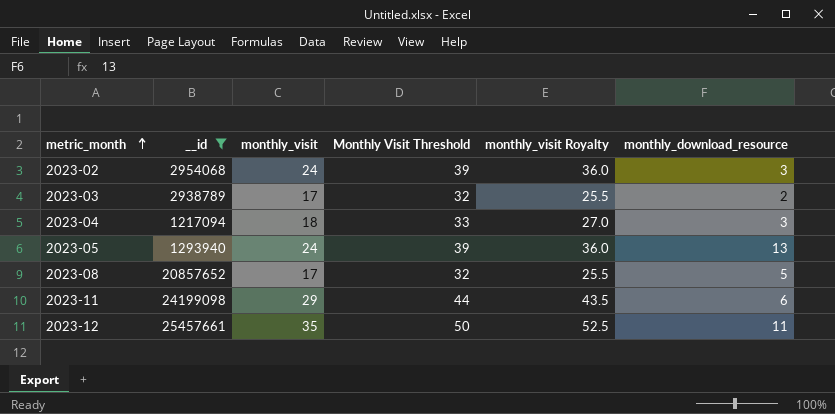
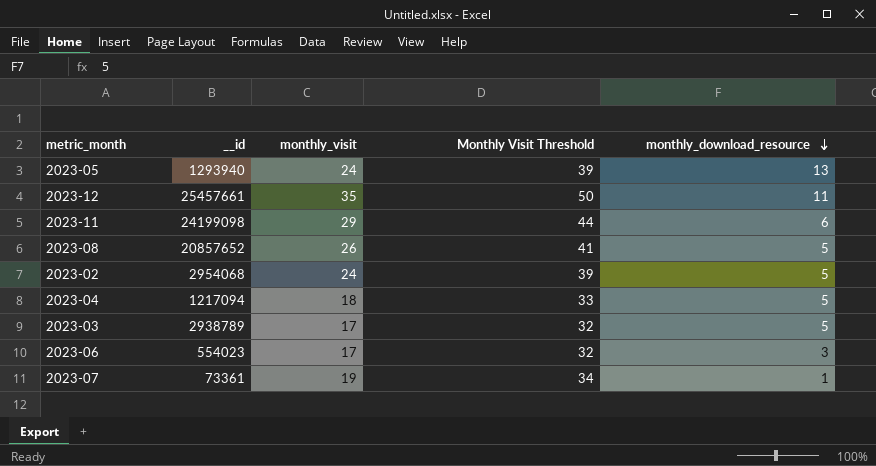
filter: __id >= 1217094 -> none
row order: metric_month ascending -> monthly_download_resource descending
column monthly_visit Royalty | formula: [monthly_visit] * 1.5 -> none
2023-08 | monthly_visit: 17 -> 26
2023-08 | Monthly Visit Threshold: 32 -> 41
2023-02 | monthly_download_resource: 3 -> 5
2023-04 | monthly_download_resource: 3 -> 5
2023-03 | monthly_download_resource: 2 -> 5

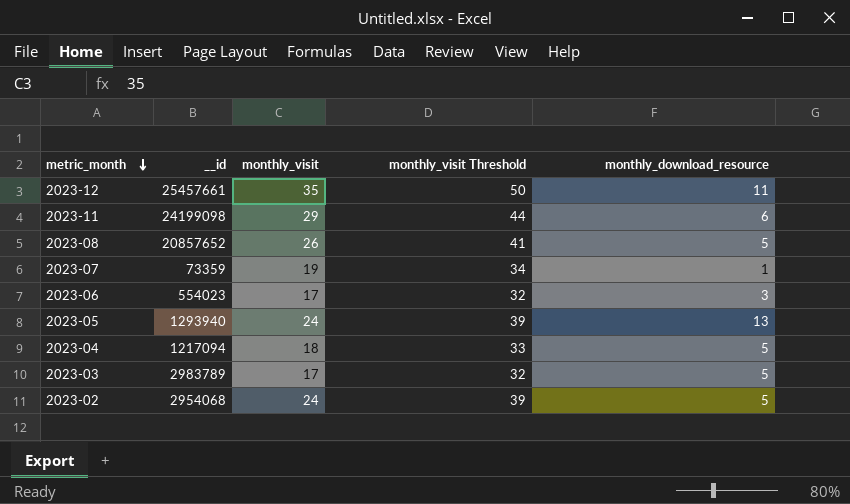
row order: monthly_download_resource descending -> metric_month descending
column name: Monthly Visit Threshold -> monthly_visit Threshold
2023-07 | __id: 73361 -> 73359
2023-03 | __id: 2938789 -> 2983789

